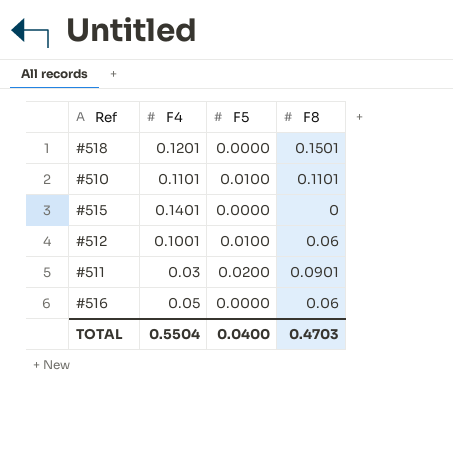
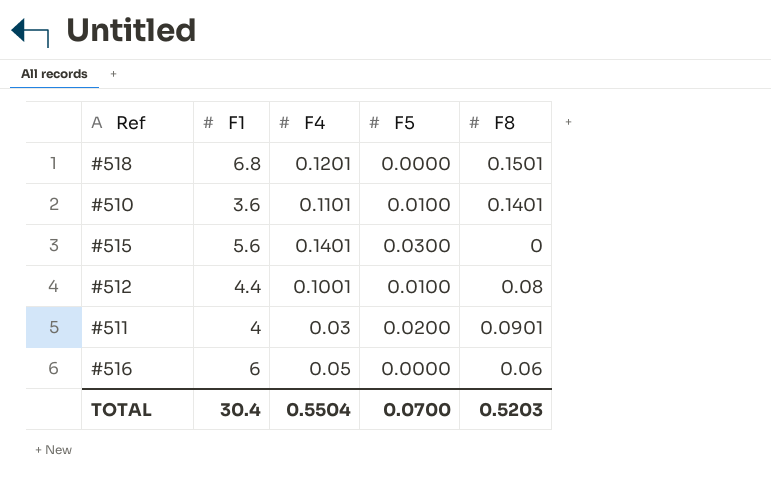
column F1 | position: none -> 2
#510 | F8: 0.1101 -> 0.1401
#515 | F5: 0.0000 -> 0.0300
#512 | F8: 0.06 -> 0.08
TOTAL | F5: 0.0400 -> 0.0700
TOTAL | F8: 0.4703 -> 0.5203

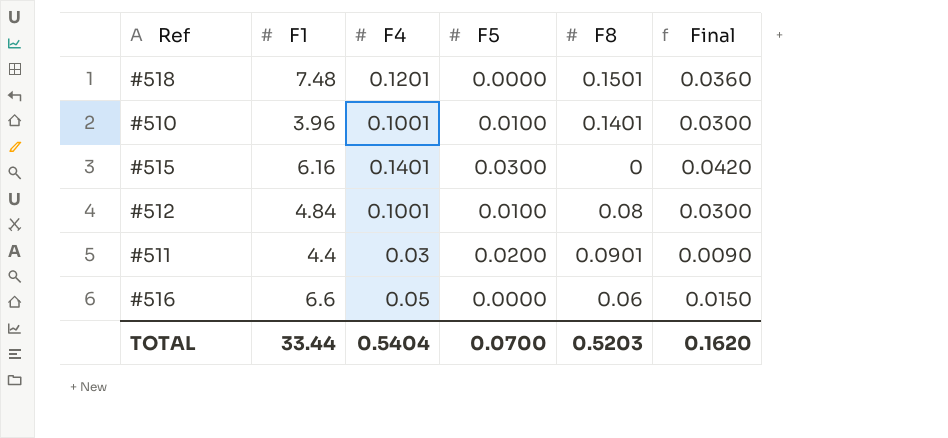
column Final | formula: none -> [F4] * 0.3
#518 | F1: 6.8 -> 7.48
#510 | F1: 3.6 -> 3.96
#510 | F4: 0.1101 -> 0.1001
#515 | F1: 5.6 -> 6.16
#512 | F1: 4.4 -> 4.84
#511 | F1: 4 -> 4.4
#516 | F1: 6 -> 6.6
TOTAL | F1: 30.4 -> 33.44
TOTAL | F4: 0.5504 -> 0.5404

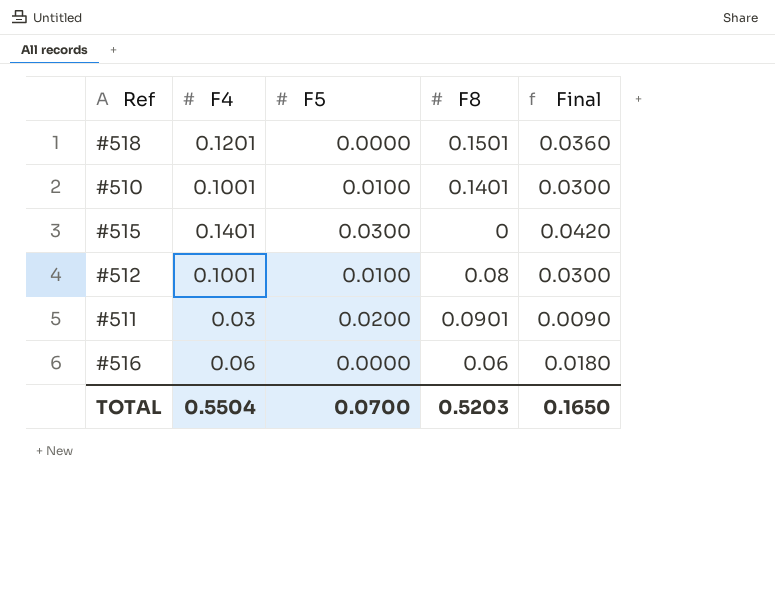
column F1 | position: 2 -> none
#516 | F4: 0.05 -> 0.06
#516 | Final: 0.0150 -> 0.0180
TOTAL | F4: 0.5404 -> 0.5504
TOTAL | Final: 0.1620 -> 0.1650

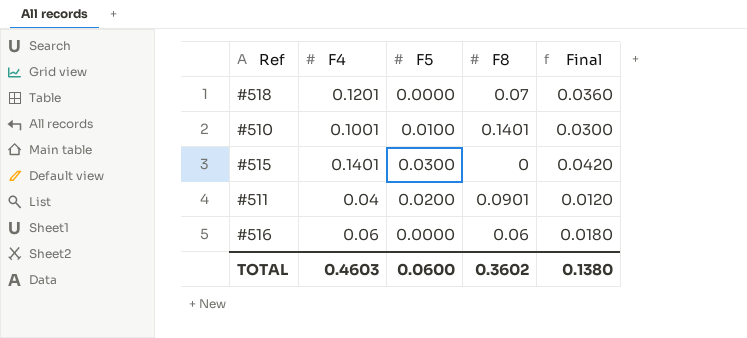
row #512: 0.1001 | 0.0100 | 0.08 | 0.0300 -> none
#518 | F8: 0.1501 -> 0.07
#511 | F4: 0.03 -> 0.04
#511 | Final: 0.0090 -> 0.0120
TOTAL | F4: 0.5504 -> 0.4603
TOTAL | F5: 0.0700 -> 0.0600
TOTAL | F8: 0.5203 -> 0.3602
TOTAL | Final: 0.1650 -> 0.1380

